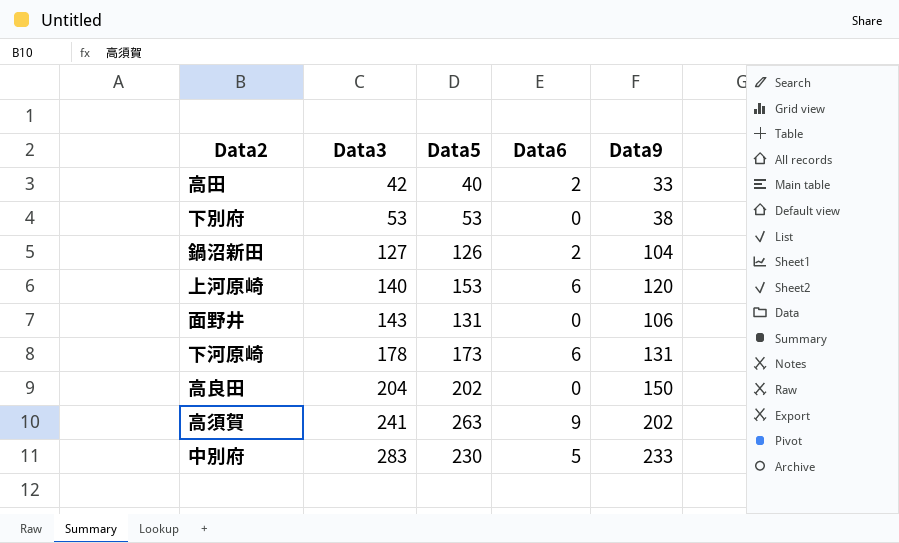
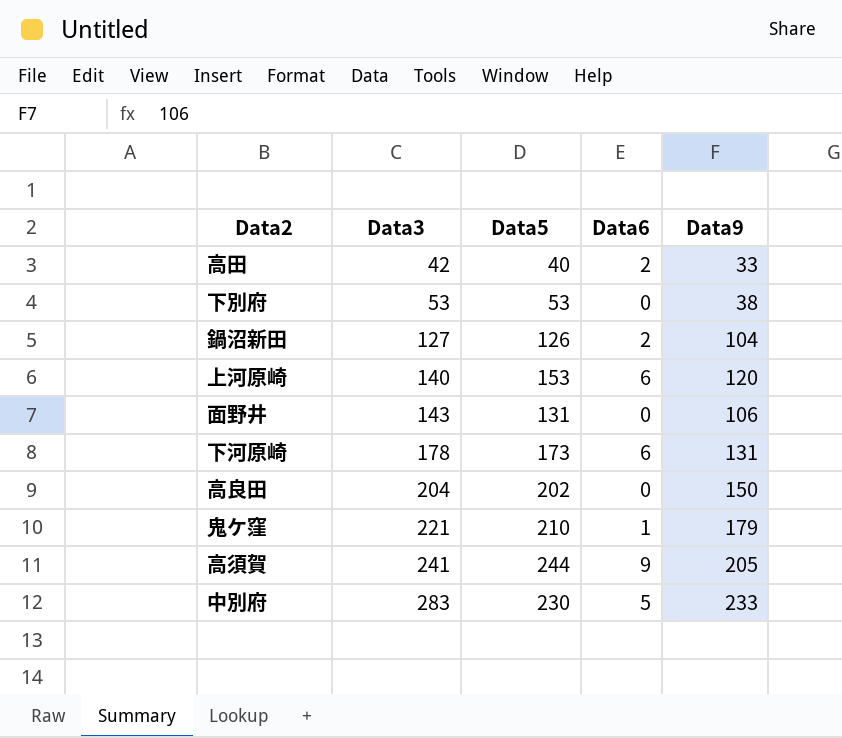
row 鬼ケ窪: none -> 221 | 210 | 1 | 179
高須賀 | Data5: 263 -> 244
高須賀 | Data9: 202 -> 205

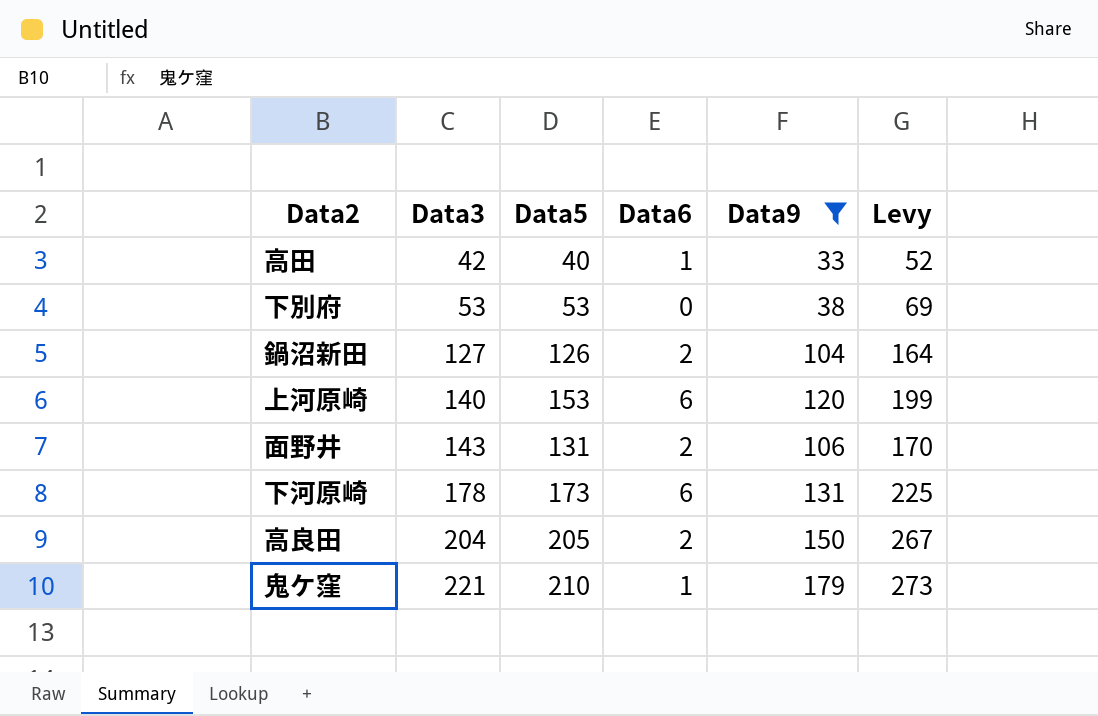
filter: none -> Data9 <= 179
column Levy | formula: none -> [Data5] * 1.3
高田 | Data6: 2 -> 1
面野井 | Data6: 0 -> 2
高良田 | Data5: 202 -> 205
高良田 | Data6: 0 -> 2

